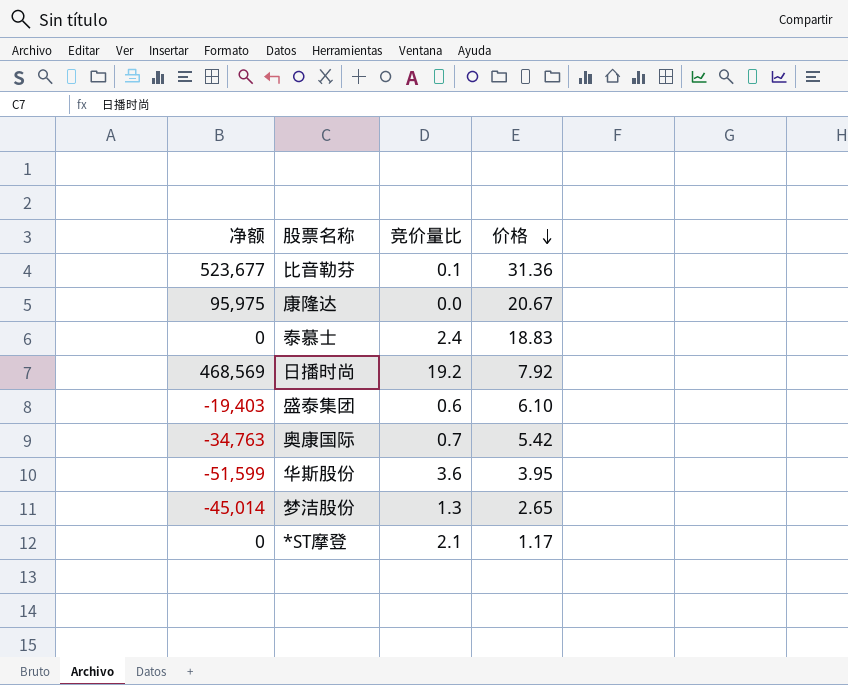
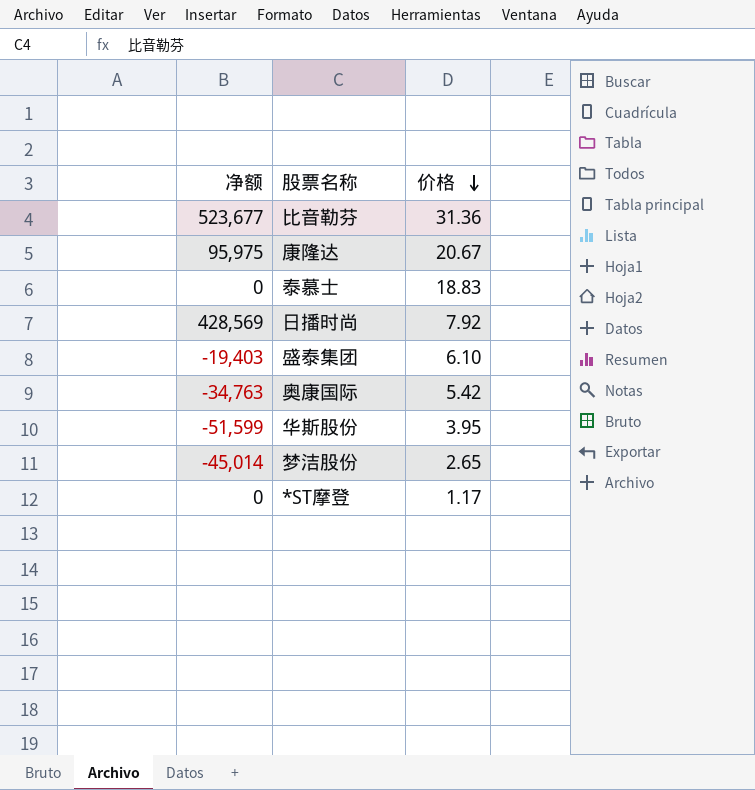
column 竞价量比 | position: 3 -> none
日播时尚 | 净额: 468,569 -> 428,569

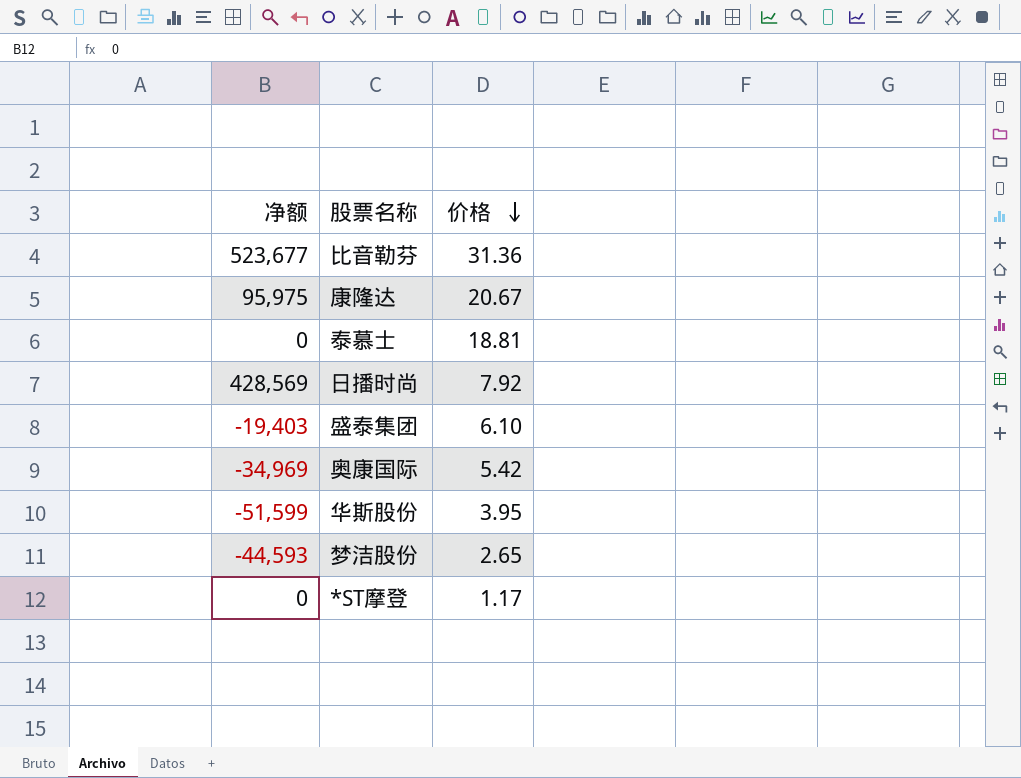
泰慕士 | 价格: 18.83 -> 18.81
奥康国际 | 净额: -34,763 -> -34,969
梦洁股份 | 净额: -45,014 -> -44,593

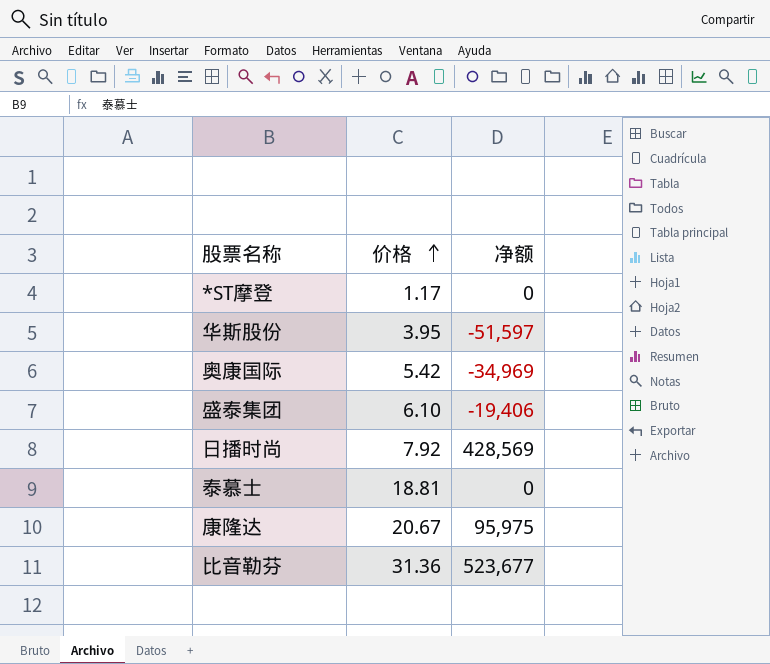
row order: 价格 descending -> 价格 ascending
column 净额 | position: 1 -> 3
row 梦洁股份: -44,593 | 2.65 -> none
华斯股份 | 净额: -51,599 -> -51,597
盛泰集团 | 净额: -19,403 -> -19,406

